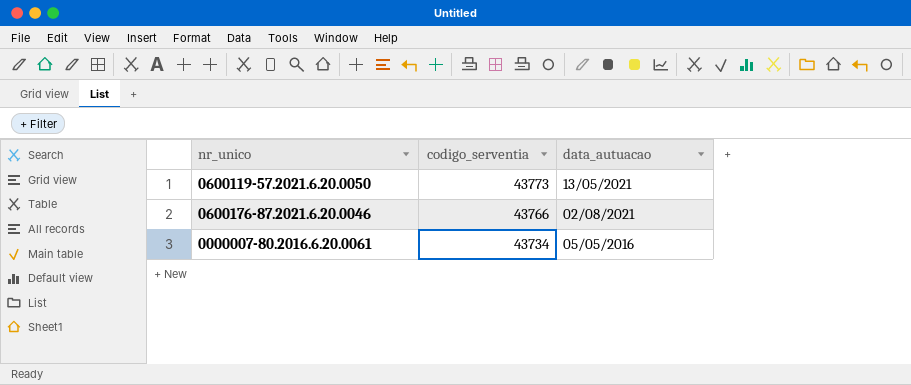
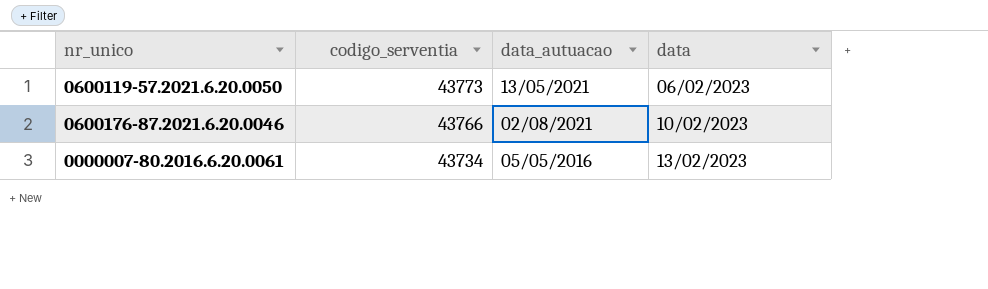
column data | position: none -> 4

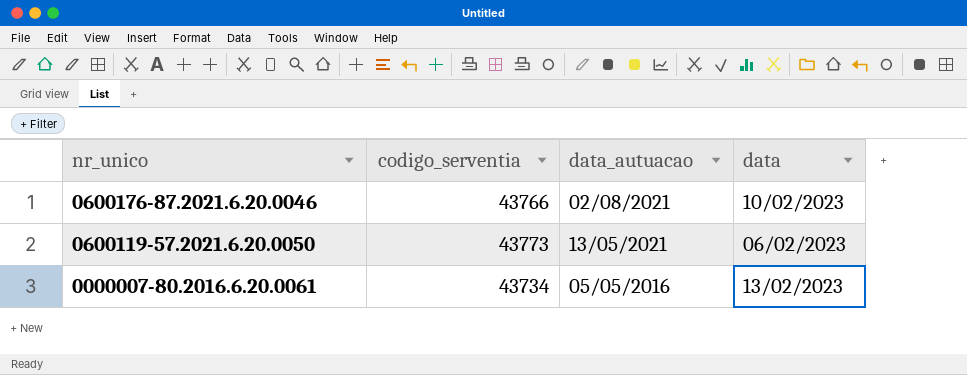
row order: codigo_serventia descending -> nr_unico descending

